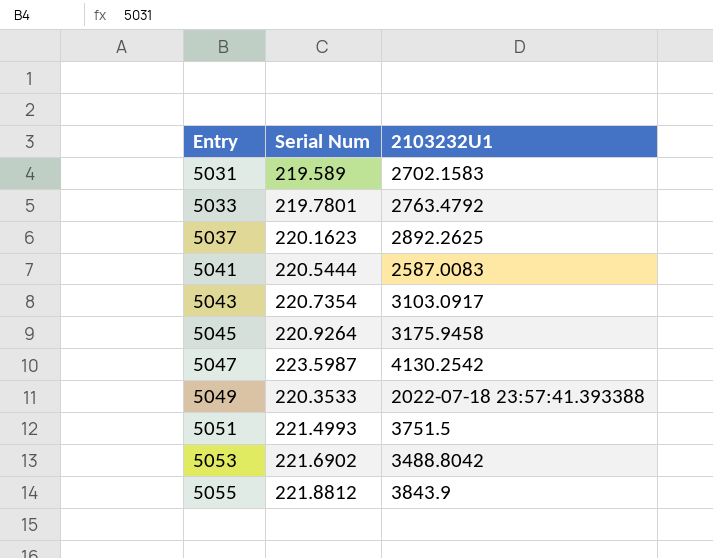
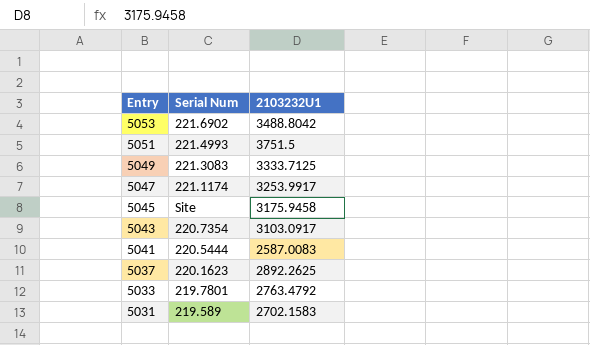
row order: Entry ascending -> Entry descending
row 5055: 221.8812 | 3843.9 -> none
5049 | Serial Num: 220.3533 -> 221.3083
5049 | 2103232U1: 2022-07-18 23:57:41.393388 -> 3333.7125
5047 | Serial Num: 223.5987 -> 221.1174
5047 | 2103232U1: 4130.2542 -> 3253.9917
5045 | Serial Num: 220.9264 -> Site

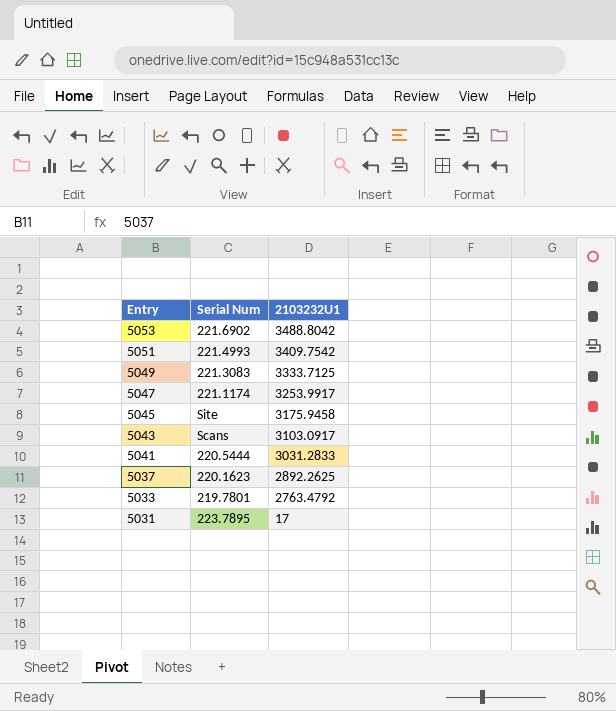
5051 | 2103232U1: 3751.5 -> 3409.7542
5043 | Serial Num: 220.7354 -> Scans
5041 | 2103232U1: 2587.0083 -> 3031.2833
5031 | Serial Num: 219.589 -> 223.7895
5031 | 2103232U1: 2702.1583 -> 17

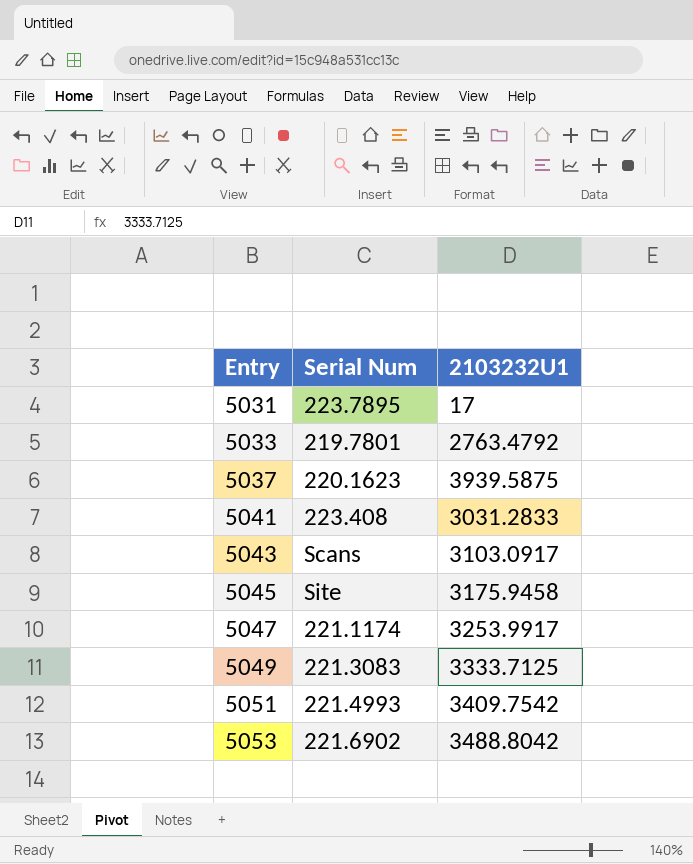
row order: Entry descending -> Entry ascending
5037 | 2103232U1: 2892.2625 -> 3939.5875
5041 | Serial Num: 220.5444 -> 223.408

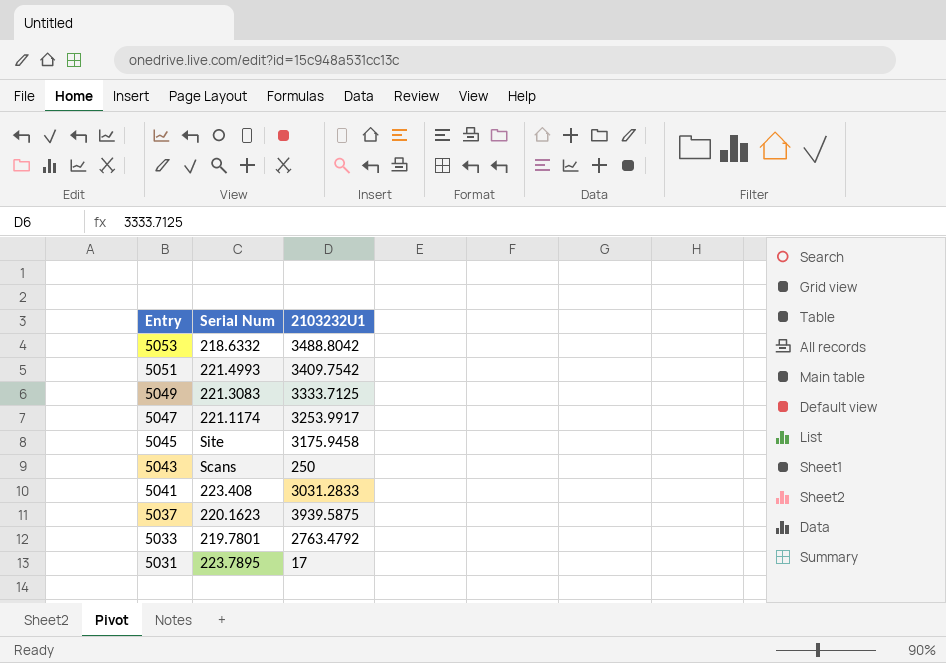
row order: Entry ascending -> Entry descending
5053 | Serial Num: 221.6902 -> 218.6332
5043 | 2103232U1: 3103.0917 -> 250

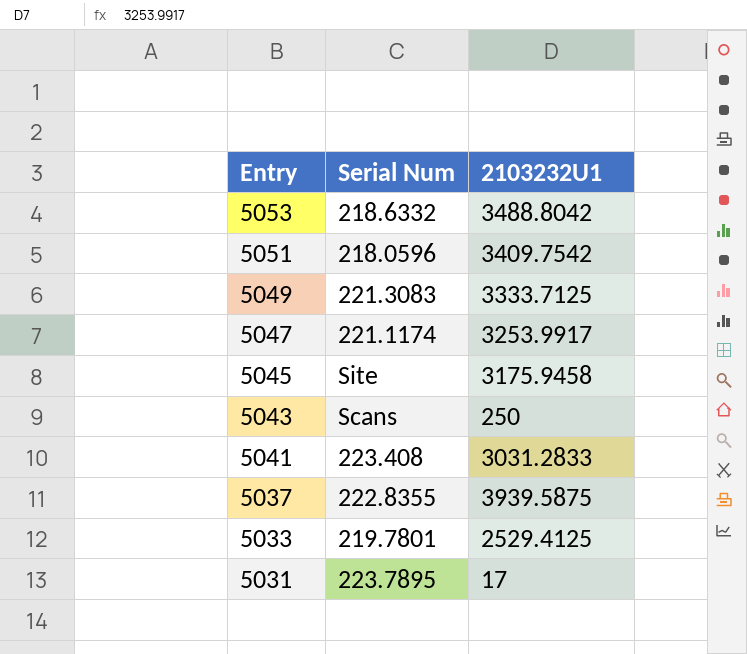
5051 | Serial Num: 221.4993 -> 218.0596
5037 | Serial Num: 220.1623 -> 222.8355
5033 | 2103232U1: 2763.4792 -> 2529.4125

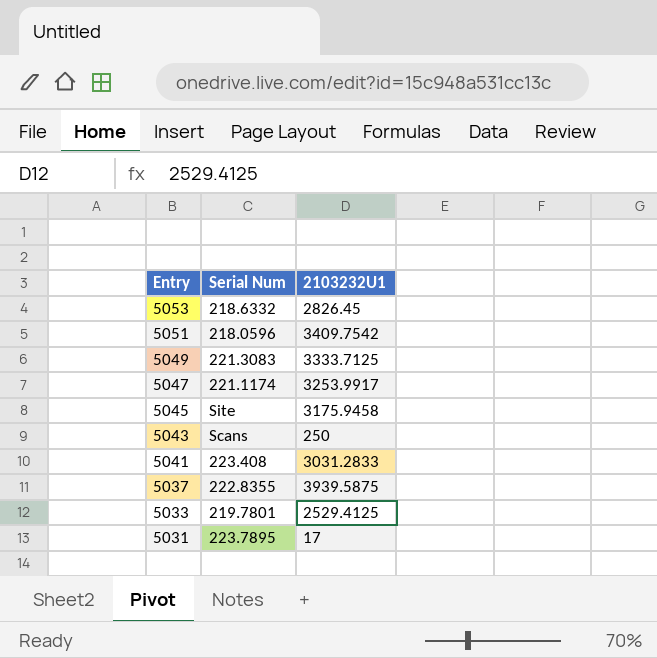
5053 | 2103232U1: 3488.8042 -> 2826.45

